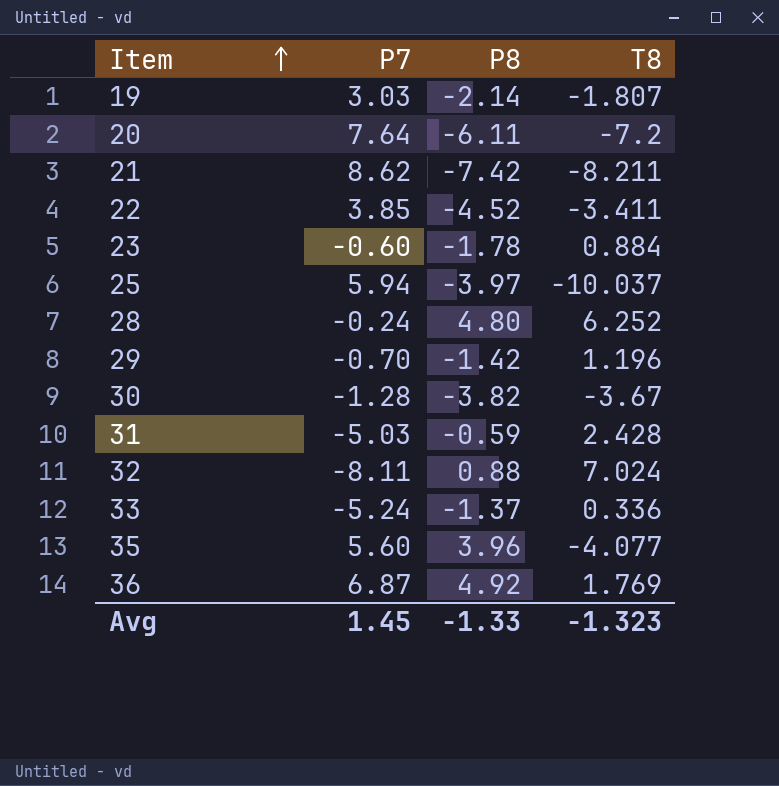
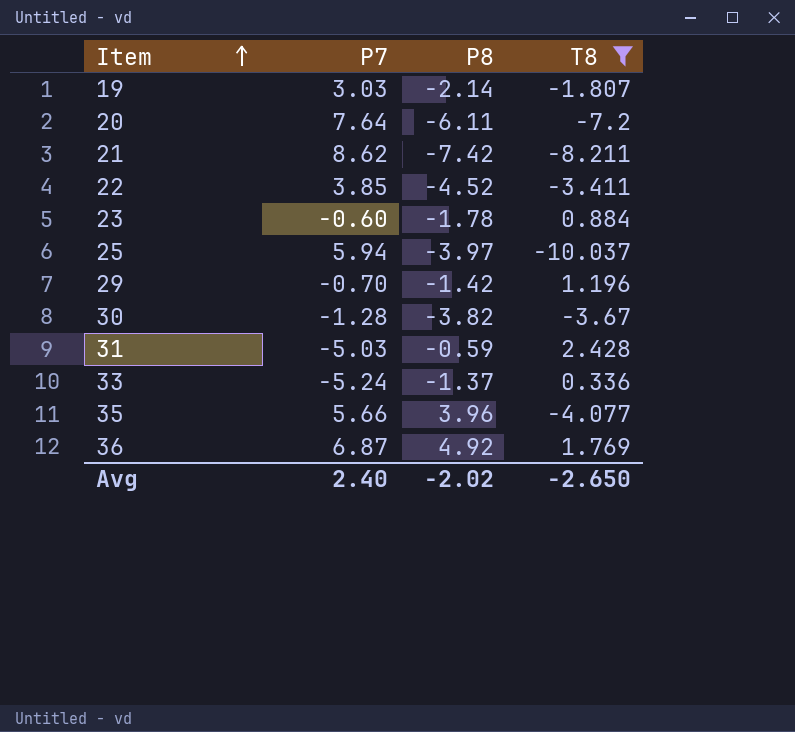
filter: none -> T8 <= 2.428
35 | P7: 5.60 -> 5.66
Avg | P7: 1.45 -> 2.40
Avg | P8: -1.33 -> -2.02
Avg | T8: -1.323 -> -2.650

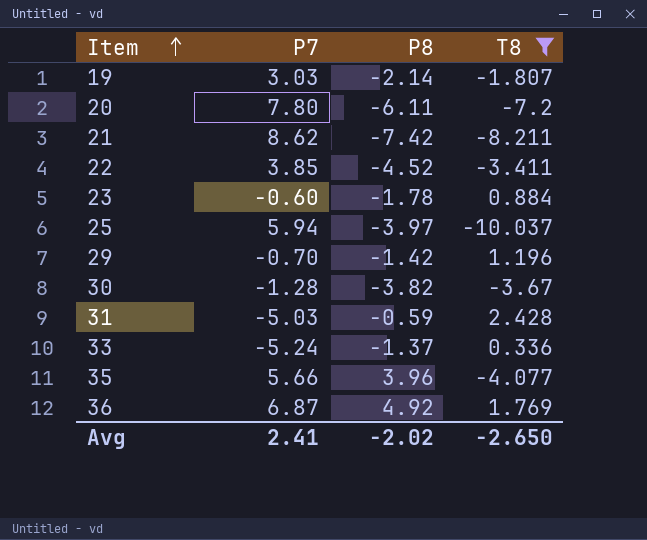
20 | P7: 7.64 -> 7.80
Avg | P7: 2.40 -> 2.41

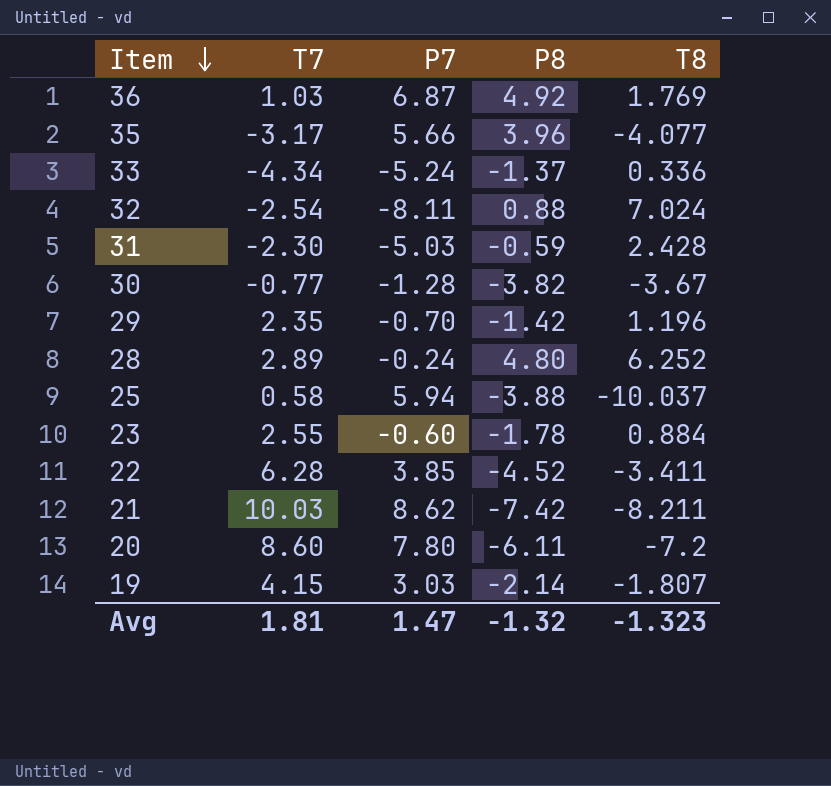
filter: T8 <= 2.428 -> none
row order: Item ascending -> Item descending
column T7 | position: none -> 2
25 | P8: -3.97 -> -3.88
Avg | P7: 2.41 -> 1.47
Avg | P8: -2.02 -> -1.32
Avg | T8: -2.650 -> -1.323

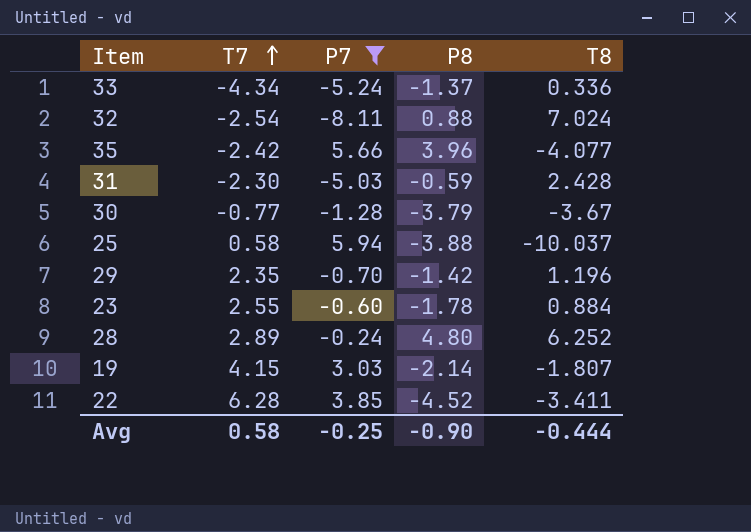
filter: none -> P7 <= 5.94
row order: Item descending -> T7 ascending
35 | T7: -3.17 -> -2.42
30 | P8: -3.82 -> -3.79
Avg | T7: 1.81 -> 0.58
Avg | P7: 1.47 -> -0.25
Avg | P8: -1.32 -> -0.90
Avg | T8: -1.323 -> -0.444

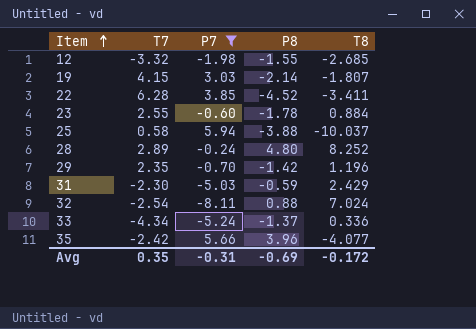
row order: T7 ascending -> Item ascending
row 30: -0.77 | -1.28 | -3.79 | -3.67 -> none
row 12: none -> -3.32 | -1.98 | -1.55 | -2.685
28 | T8: 6.252 -> 8.252
31 | T8: 2.428 -> 2.429
Avg | T7: 0.58 -> 0.35
Avg | P7: -0.25 -> -0.31
Avg | P8: -0.90 -> -0.69
Avg | T8: -0.444 -> -0.172

